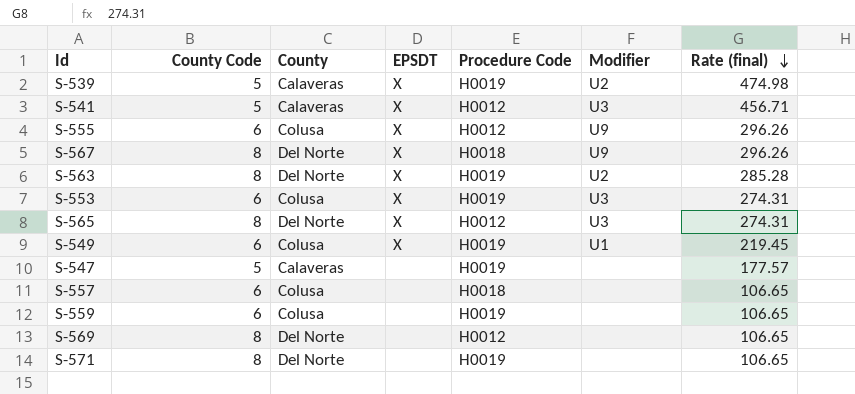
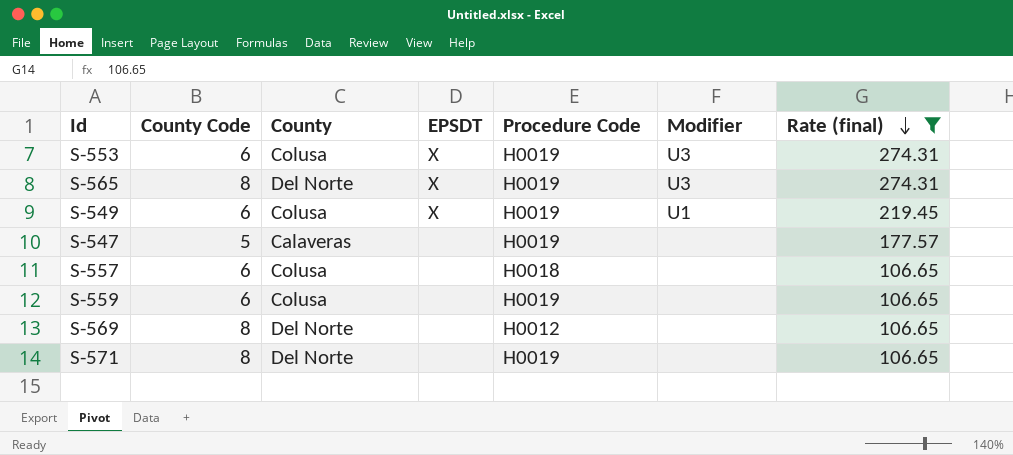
filter: none -> Rate (final) <= 274.31
S-565 | Procedure Code: H0012 -> H0019

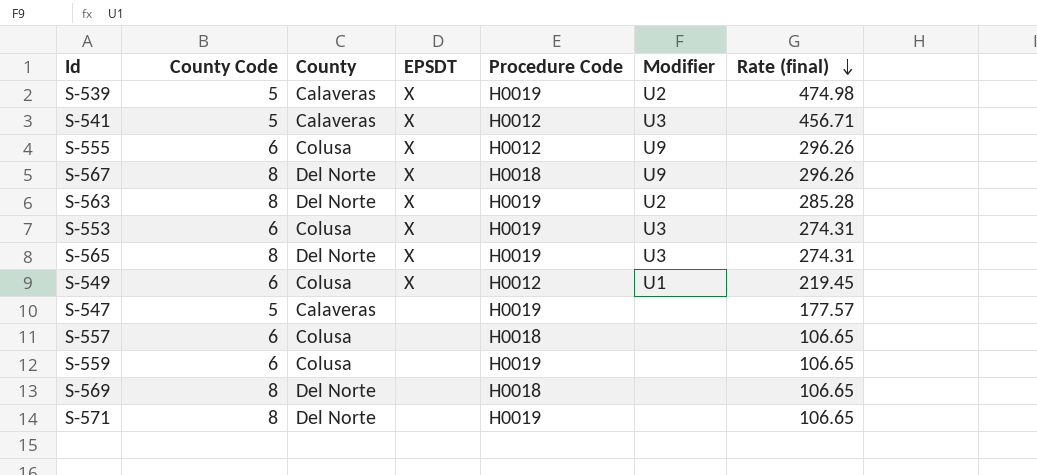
filter: Rate (final) <= 274.31 -> none
S-549 | Procedure Code: H0019 -> H0012
S-569 | Procedure Code: H0012 -> H0018

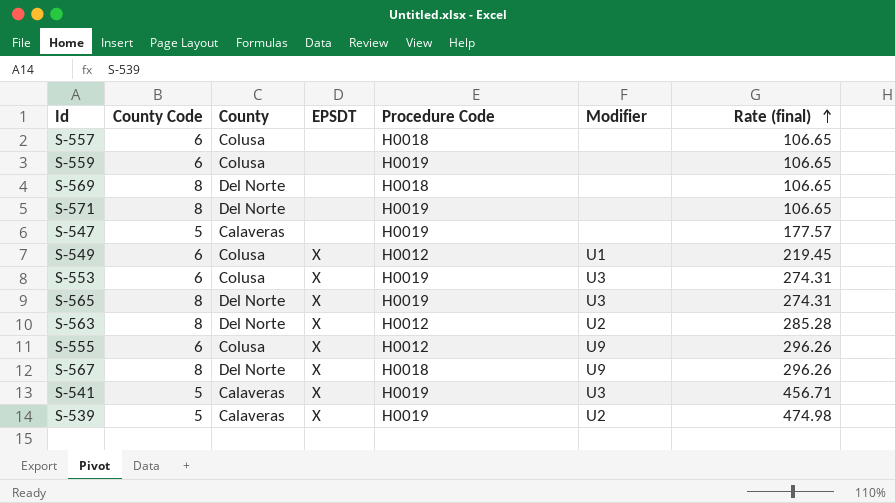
row order: Rate (final) descending -> Rate (final) ascending
S-563 | Procedure Code: H0019 -> H0012
S-541 | Procedure Code: H0012 -> H0019

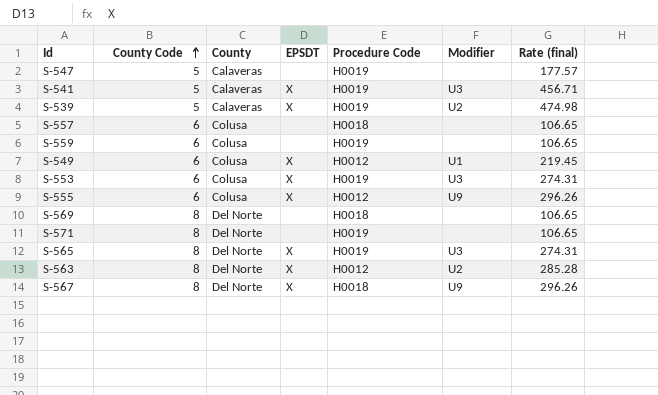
row order: Rate (final) ascending -> County Code ascending

